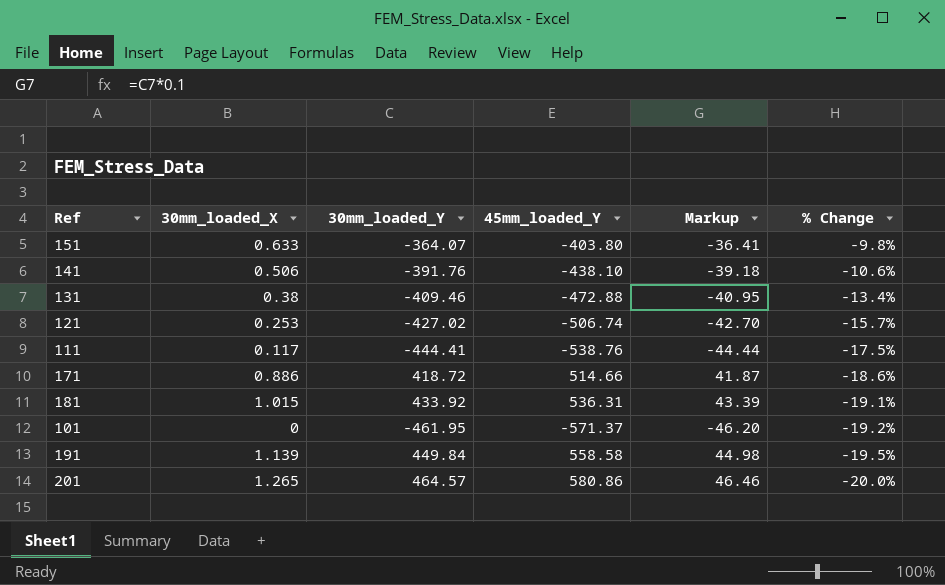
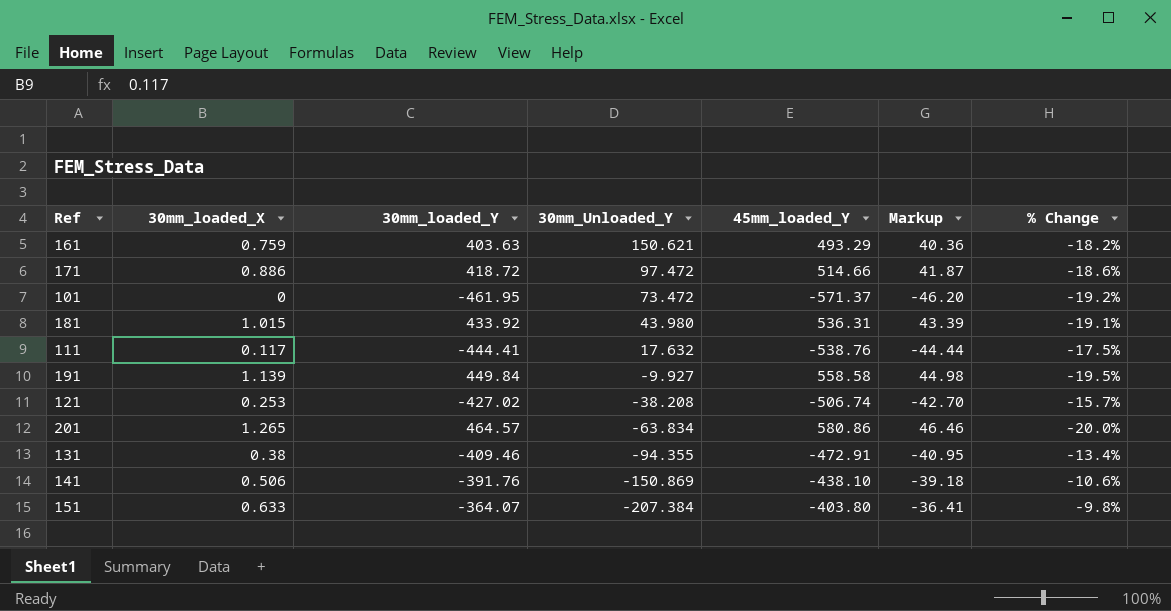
row order: % Change descending -> 30mm_Unloaded_Y descending
column 30mm_Unloaded_Y | position: none -> 4
row 161: none -> 0.759 | 403.63 | 150.621 | 493.29 | 40.36 | -18.2%
131 | 45mm_loaded_Y: -472.88 -> -472.91

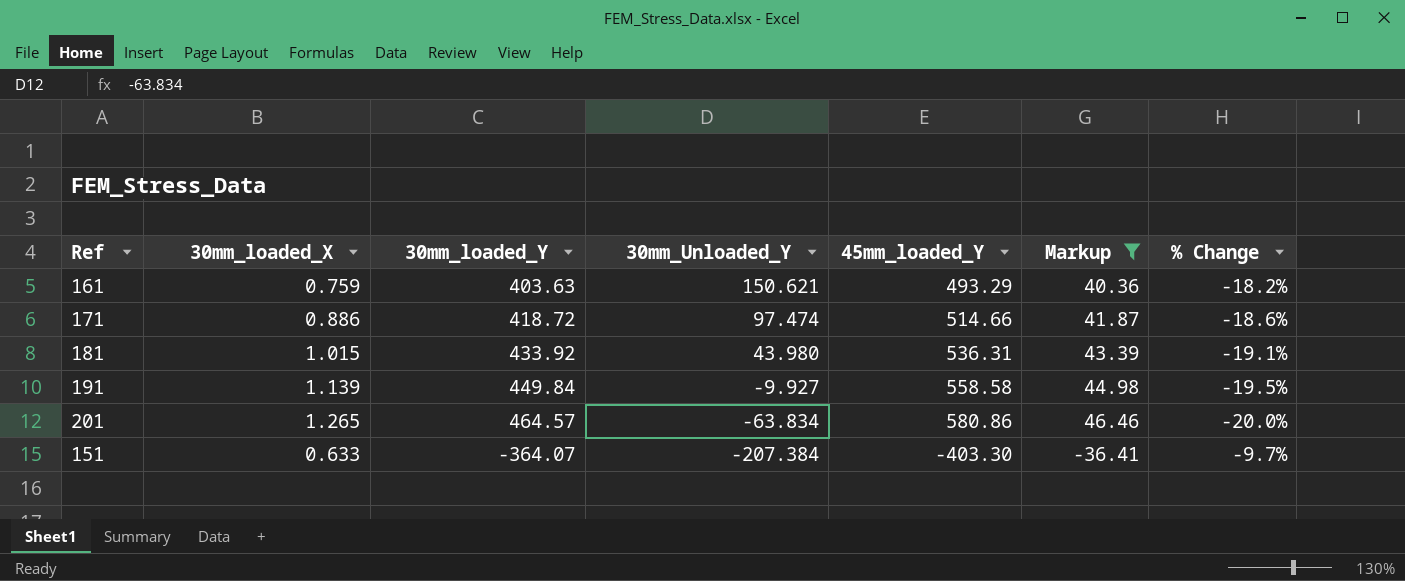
filter: none -> Markup >= -36.41
171 | 30mm_Unloaded_Y: 97.472 -> 97.474
151 | 45mm_loaded_Y: -403.80 -> -403.30
151 | % Change: -9.8% -> -9.7%

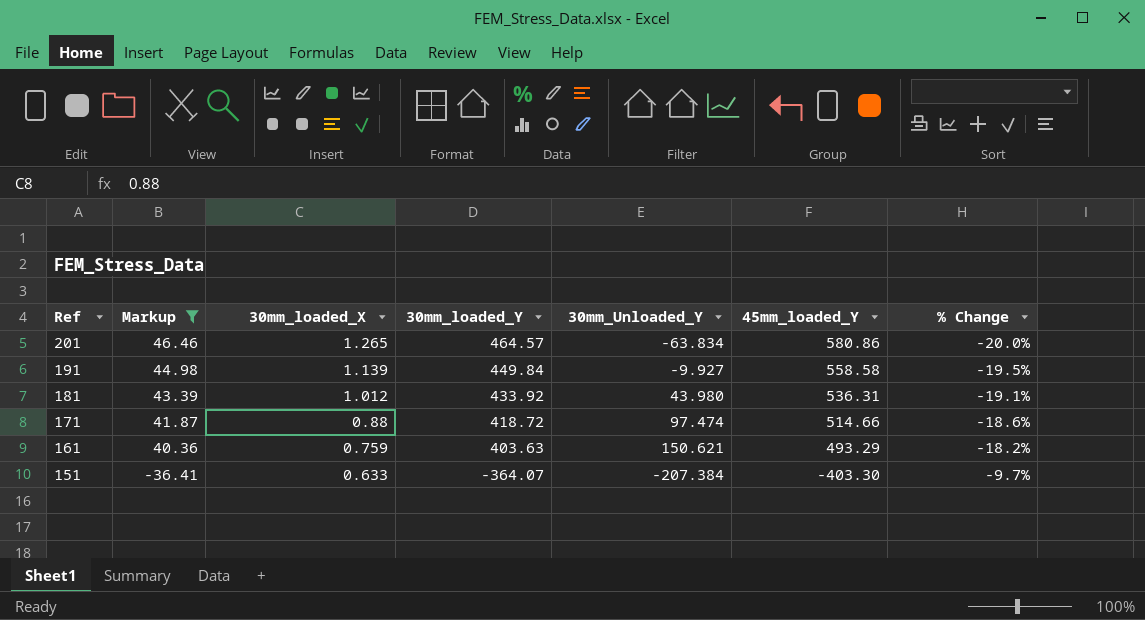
row order: 30mm_Unloaded_Y descending -> Ref descending
column Markup | position: 6 -> 2
181 | 30mm_loaded_X: 1.015 -> 1.012
171 | 30mm_loaded_X: 0.886 -> 0.88

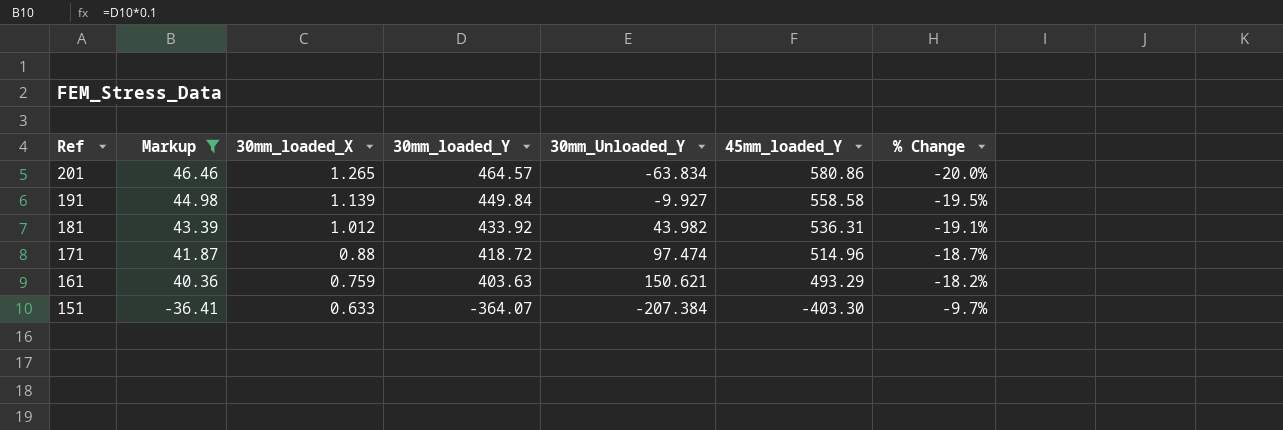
181 | 30mm_Unloaded_Y: 43.980 -> 43.982
171 | 45mm_loaded_Y: 514.66 -> 514.96
171 | % Change: -18.6% -> -18.7%

